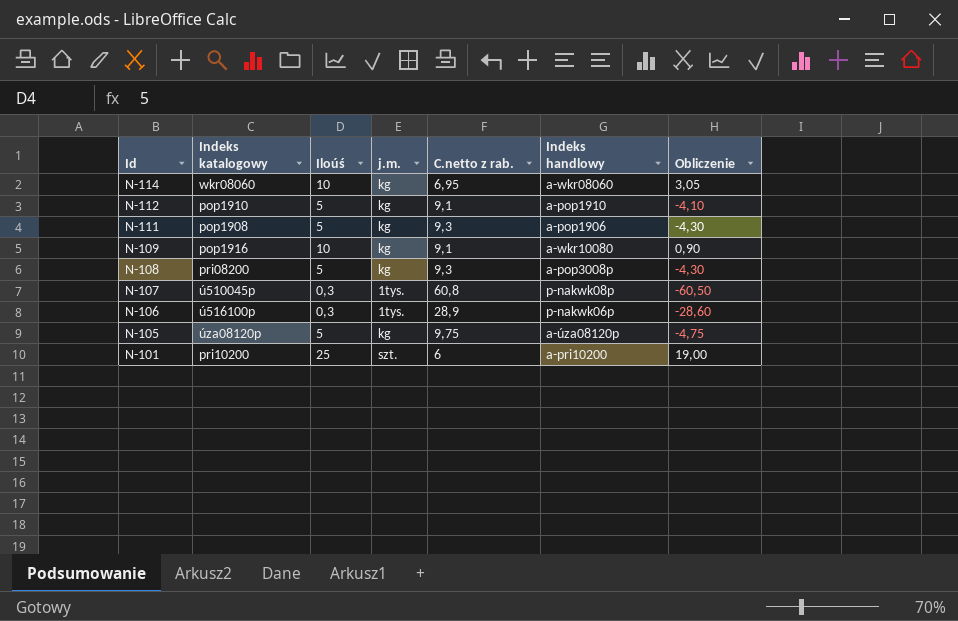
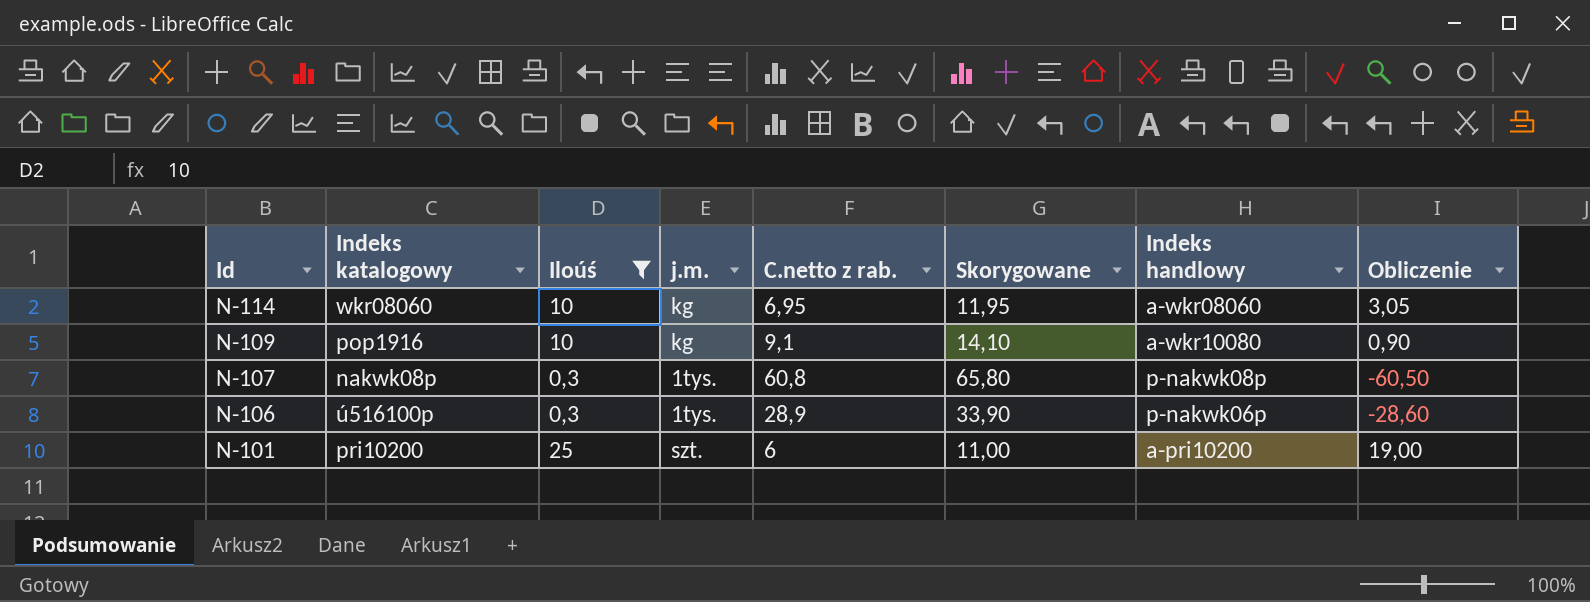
filter: none -> Iloúś != 5
column Skorygowane | formula: none -> [C.netto z rab.] + 5
N-107 | Indeks katalogowy: ú510045p -> nakwk08p

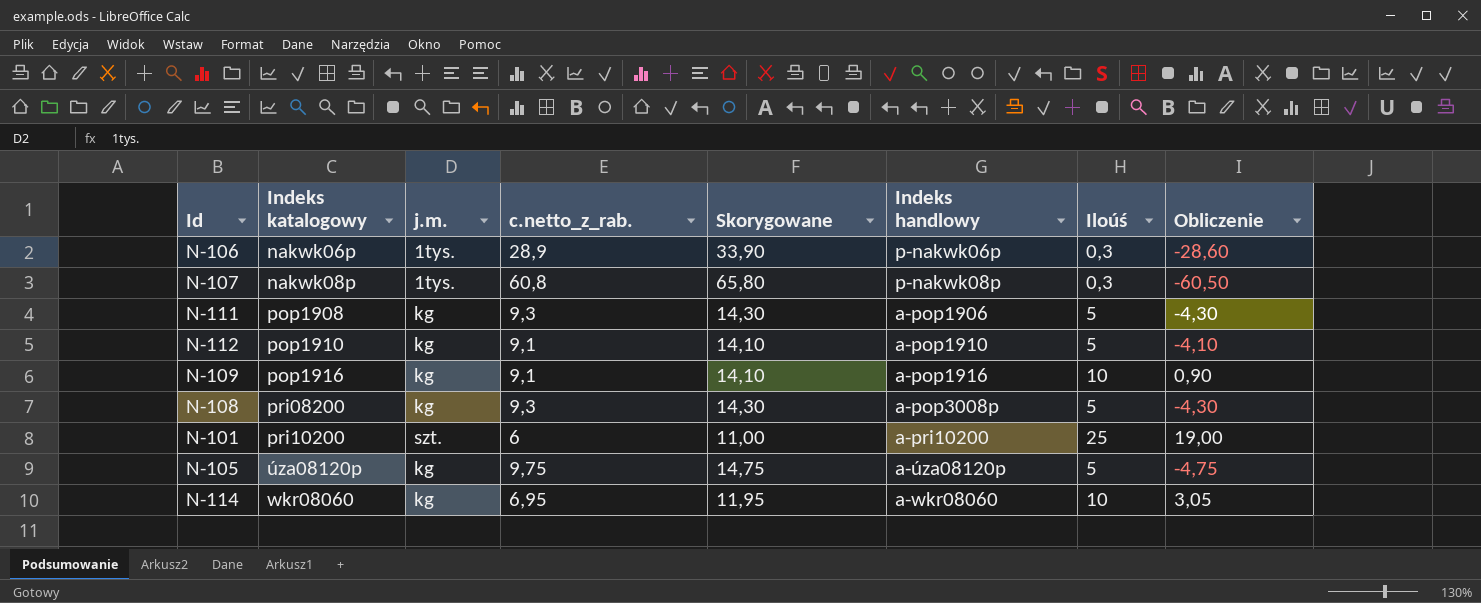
filter: Iloúś != 5 -> none
row order: Id descending -> Indeks katalogowy ascending
column name: C.netto z rab. -> c.netto_z_rab.
column Iloúś | position: 3 -> 7
N-106 | Indeks katalogowy: ú516100p -> nakwk06p
N-109 | Indeks handlowy: a-wkr10080 -> a-pop1916

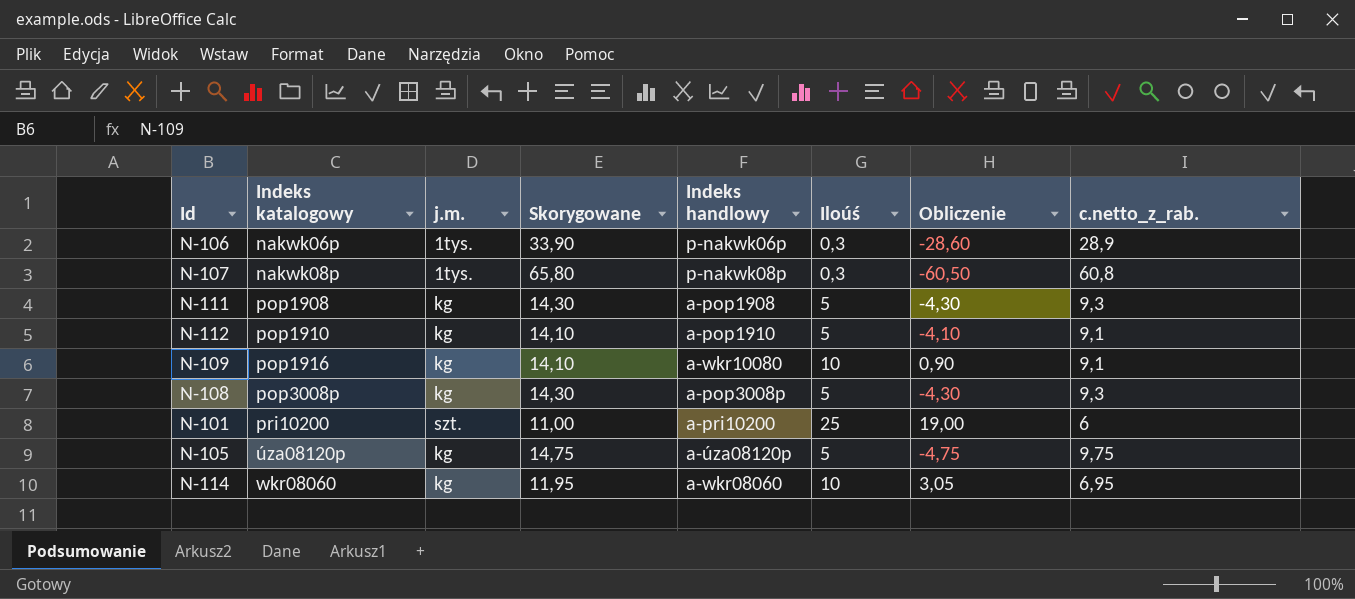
column c.netto_z_rab. | position: 4 -> 8
N-111 | Indeks handlowy: a-pop1906 -> a-pop1908
N-109 | Indeks handlowy: a-pop1916 -> a-wkr10080
N-108 | Indeks katalogowy: pri08200 -> pop3008p

